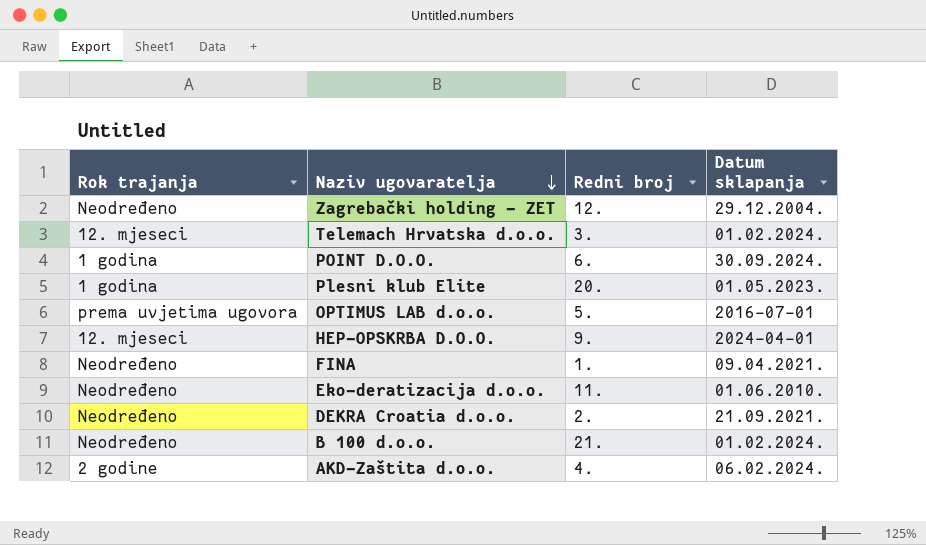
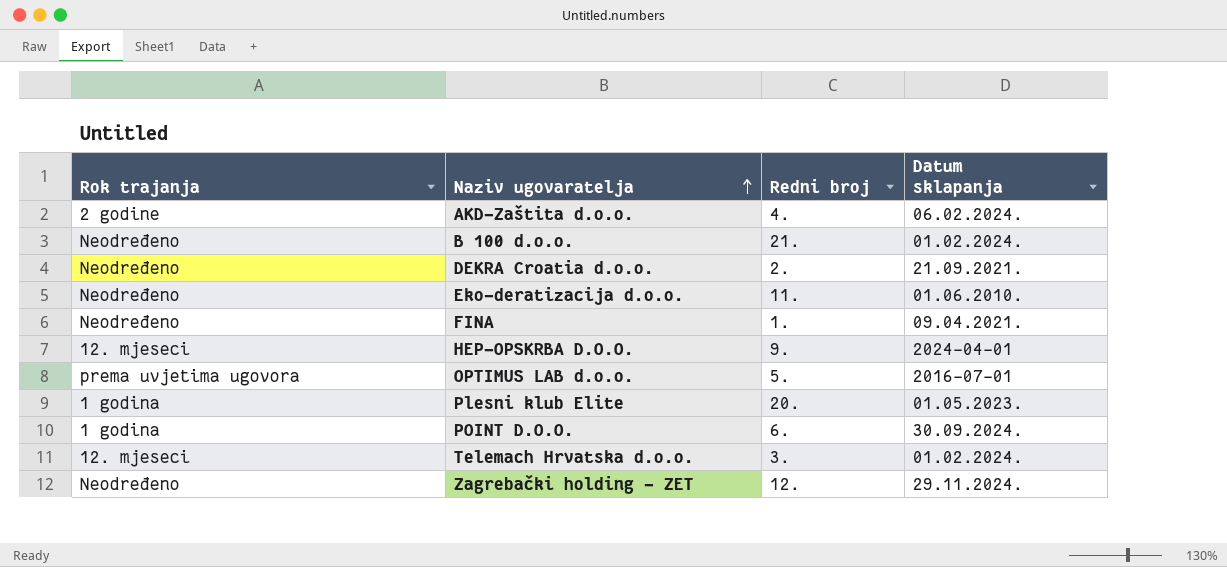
row order: Naziv ugovaratelja descending -> Naziv ugovaratelja ascending
Zagrebački holding - ZET | Datum sklapanja: 29.12.2004. -> 29.11.2024.

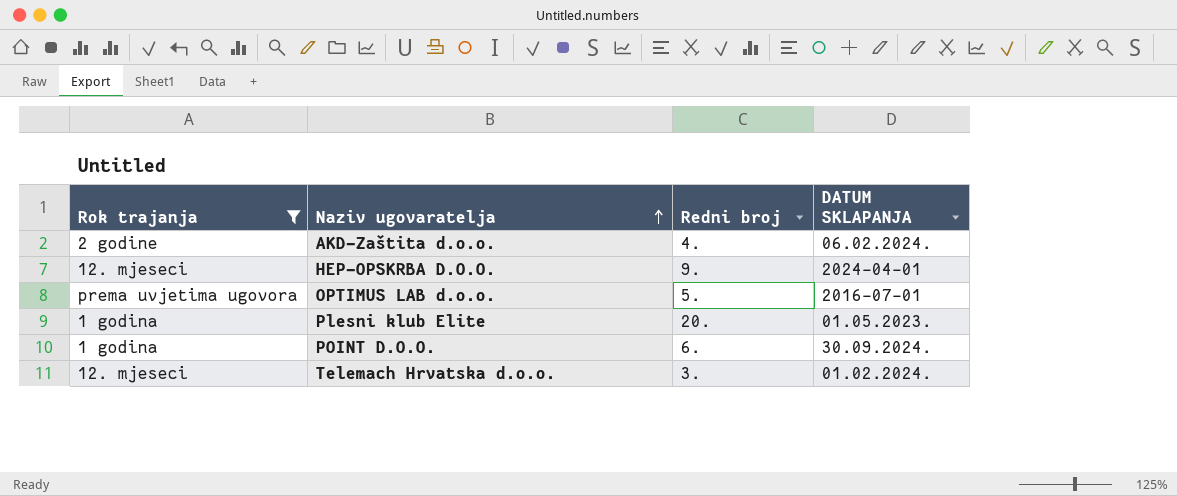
filter: none -> Rok trajanja != Neodređeno
column name: Datum sklapanja -> DATUM SKLAPANJA

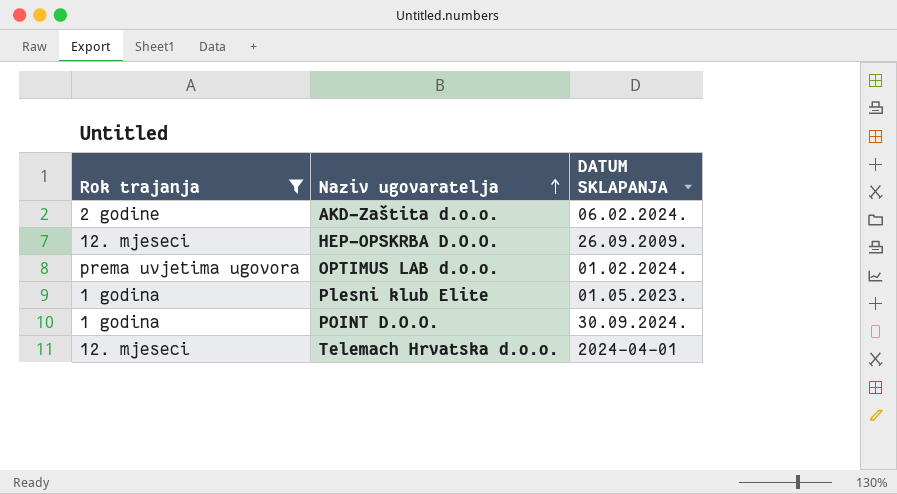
column Redni broj | position: 3 -> none
HEP-OPSKRBA D.O.O. | DATUM SKLAPANJA: 2024-04-01 -> 26.09.2009.
OPTIMUS LAB d.o.o. | DATUM SKLAPANJA: 2016-07-01 -> 01.02.2024.
Telemach Hrvatska d.o.o. | DATUM SKLAPANJA: 01.02.2024. -> 2024-04-01

